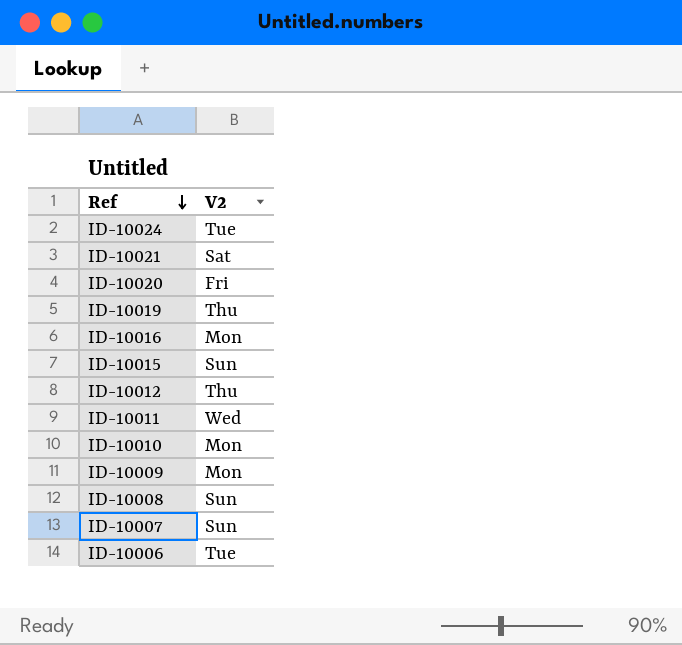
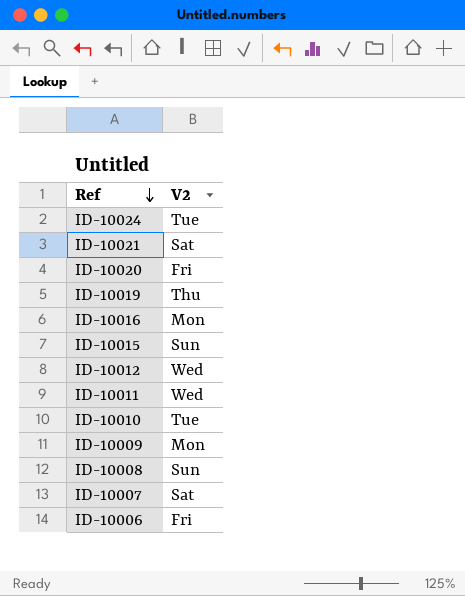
ID-10012 | V2: Thu -> Wed
ID-10010 | V2: Mon -> Tue
ID-10007 | V2: Sun -> Sat
ID-10006 | V2: Tue -> Fri

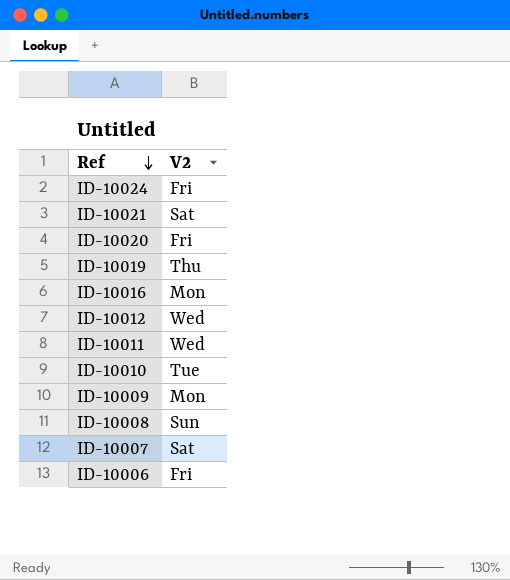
row ID-10015: Sun -> none
ID-10024 | V2: Tue -> Fri

